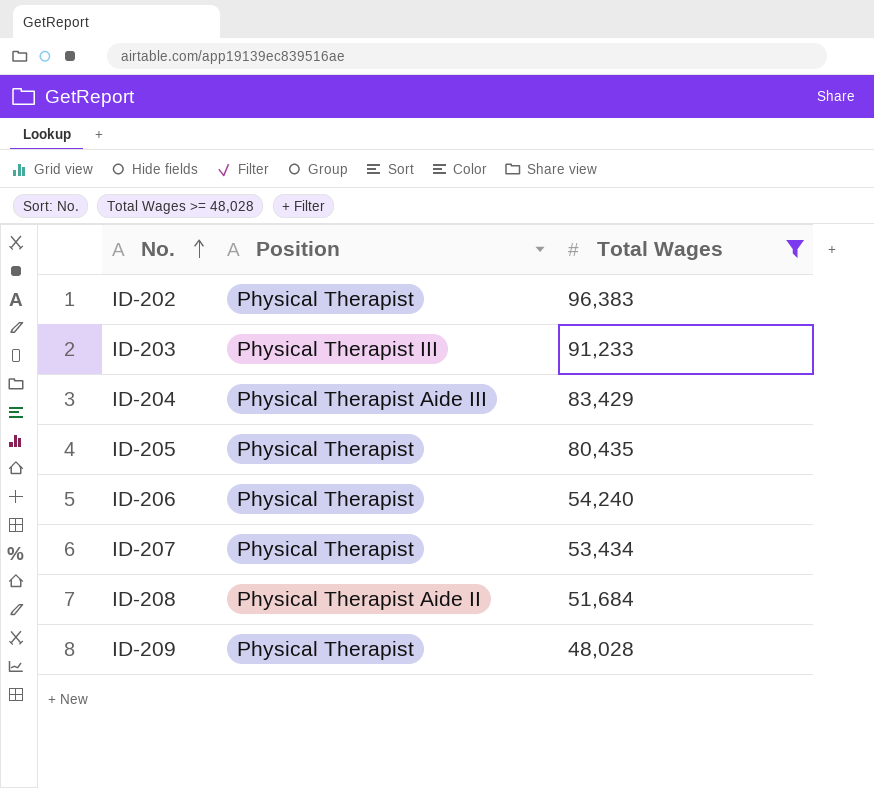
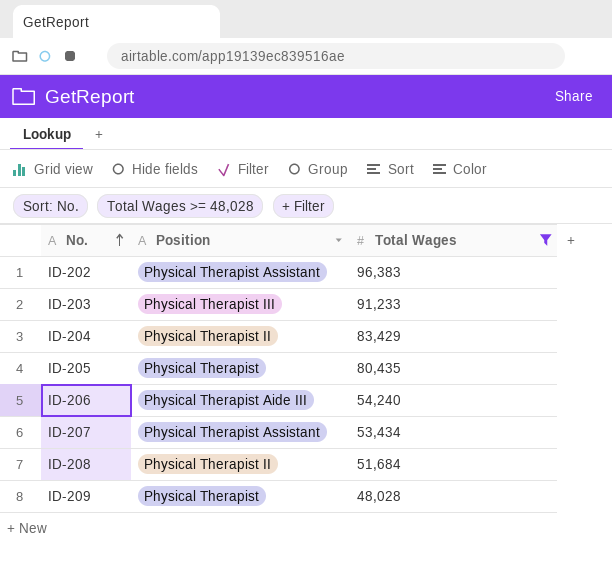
ID-202 | Position: Physical Therapist -> Physical Therapist Assistant
ID-204 | Position: Physical Therapist Aide III -> Physical Therapist II
ID-206 | Position: Physical Therapist -> Physical Therapist Aide III
ID-207 | Position: Physical Therapist -> Physical Therapist Assistant
ID-208 | Position: Physical Therapist Aide II -> Physical Therapist II

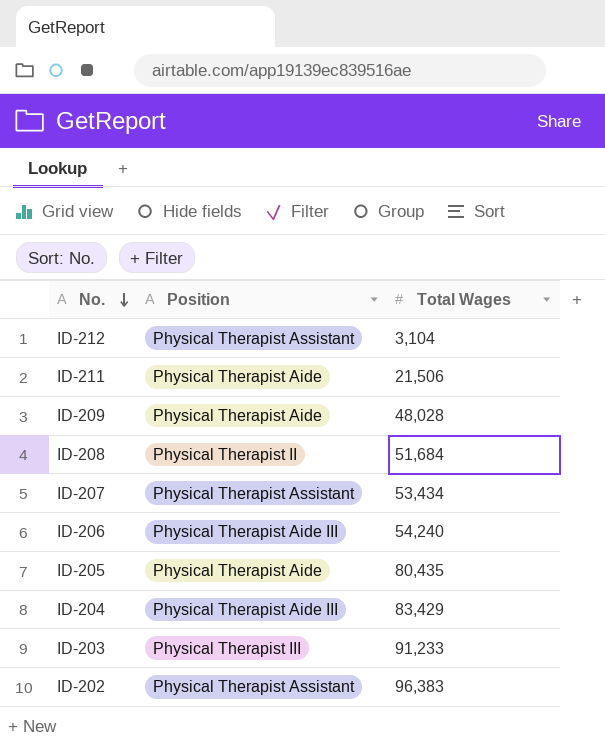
filter: Total Wages >= 48,028 -> none
row order: No. ascending -> No. descending
ID-209 | Position: Physical Therapist -> Physical Therapist Aide
ID-205 | Position: Physical Therapist -> Physical Therapist Aide
ID-204 | Position: Physical Therapist II -> Physical Therapist Aide III

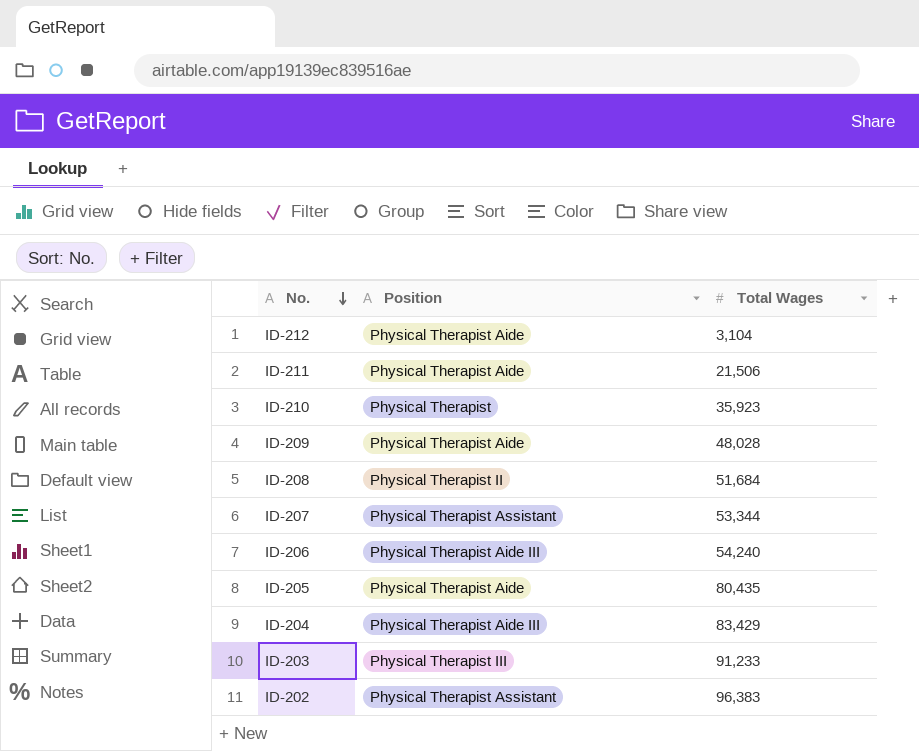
ID-212 | Position: Physical Therapist Assistant -> Physical Therapist Aide
row ID-210: none -> Physical Therapist | 35,923
ID-207 | Total Wages: 53,434 -> 53,344

